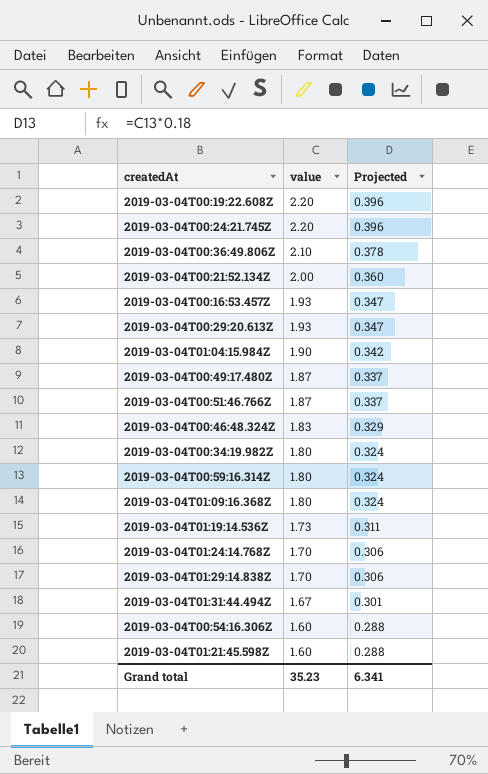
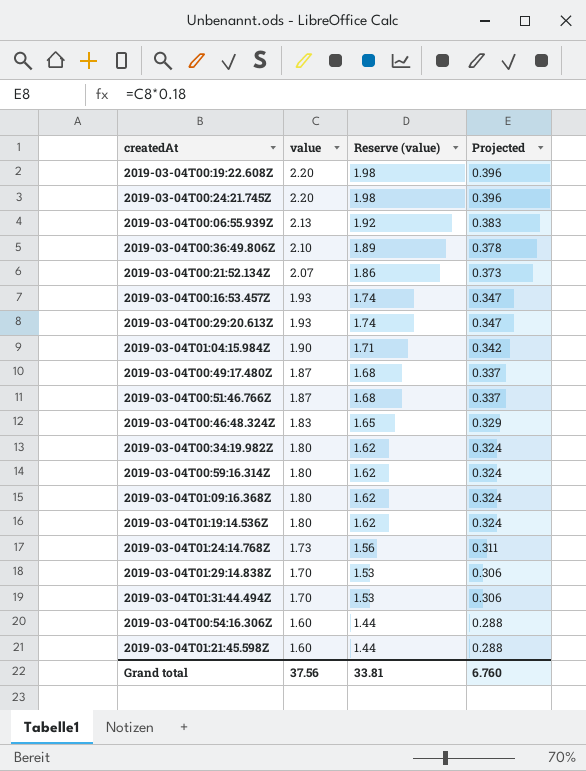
column Reserve (value) | formula: none -> [value] * 0.9
row 2019-03-04T00:06:55.939Z: none -> 2.13 | 1.92 | 0.383
2019-03-04T00:21:52.134Z | value: 2.00 -> 2.07
2019-03-04T00:21:52.134Z | Projected: 0.360 -> 0.373
2019-03-04T01:19:14.536Z | value: 1.73 -> 1.80
2019-03-04T01:19:14.536Z | Projected: 0.311 -> 0.324
2019-03-04T01:24:14.768Z | value: 1.70 -> 1.73
2019-03-04T01:24:14.768Z | Projected: 0.306 -> 0.311
2019-03-04T01:31:44.494Z | value: 1.67 -> 1.70
2019-03-04T01:31:44.494Z | Projected: 0.301 -> 0.306
Grand total | value: 35.23 -> 37.56
Grand total | Projected: 6.341 -> 6.760

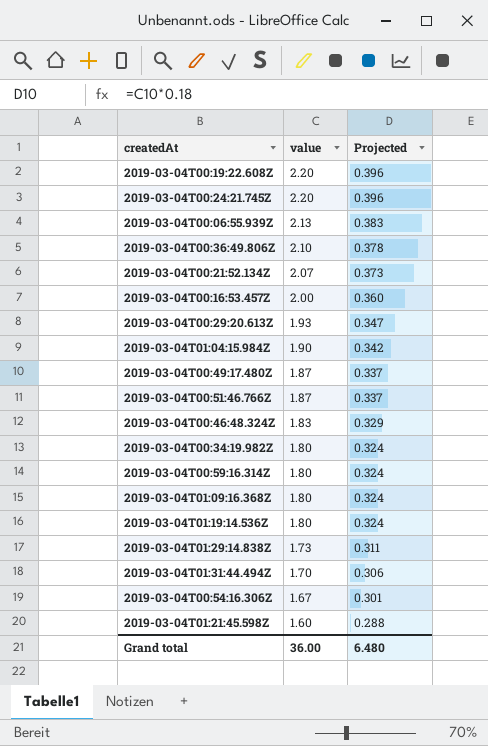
column Reserve (value) | formula: [value] * 0.9 -> none
row 2019-03-04T01:24:14.768Z: 1.73 | 1.56 | 0.311 -> none
2019-03-04T00:16:53.457Z | value: 1.93 -> 2.00
2019-03-04T00:16:53.457Z | Projected: 0.347 -> 0.360
2019-03-04T01:29:14.838Z | value: 1.70 -> 1.73
2019-03-04T01:29:14.838Z | Projected: 0.306 -> 0.311
2019-03-04T00:54:16.306Z | value: 1.60 -> 1.67
2019-03-04T00:54:16.306Z | Projected: 0.288 -> 0.301
Grand total | value: 37.56 -> 36.00
Grand total | Projected: 6.760 -> 6.480

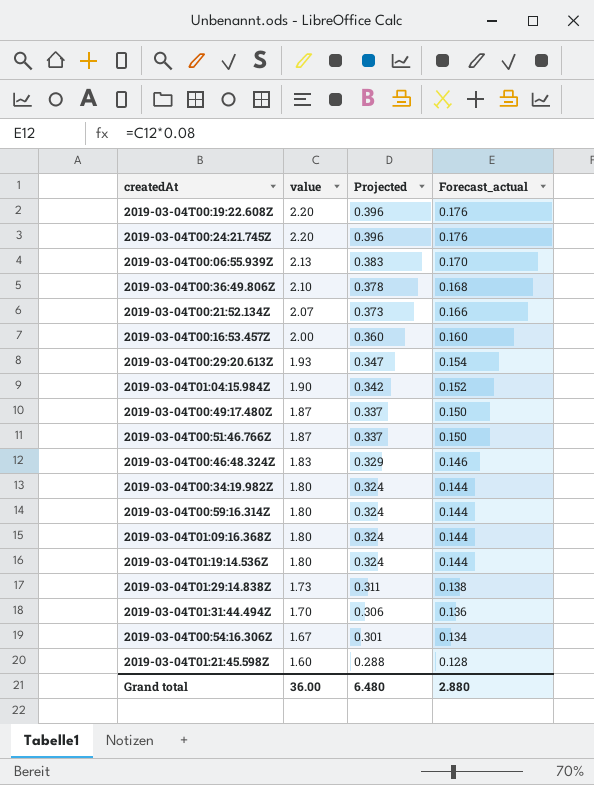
column Forecast_actual | formula: none -> [value] * 0.08

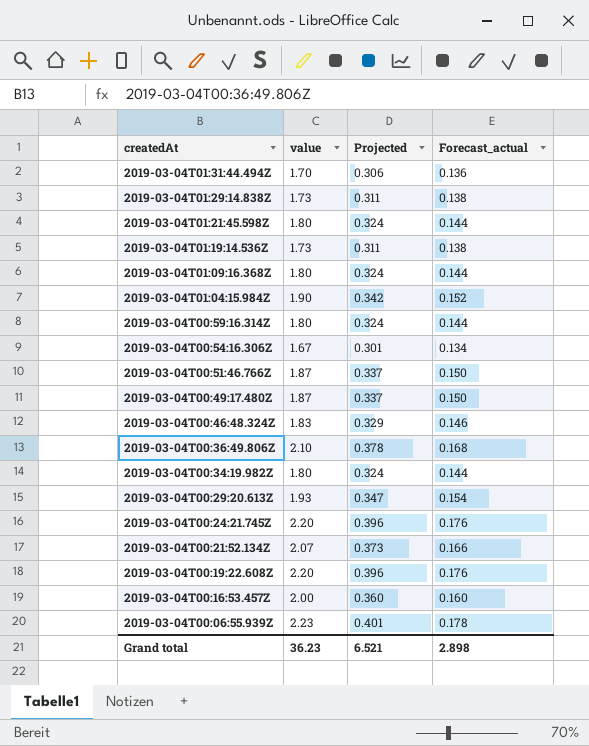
row order: value descending -> createdAt descending
2019-03-04T01:21:45.598Z | value: 1.60 -> 1.80
2019-03-04T01:21:45.598Z | Projected: 0.288 -> 0.324
2019-03-04T01:21:45.598Z | Forecast_actual: 0.128 -> 0.144
2019-03-04T01:19:14.536Z | value: 1.80 -> 1.73
2019-03-04T01:19:14.536Z | Projected: 0.324 -> 0.311
2019-03-04T01:19:14.536Z | Forecast_actual: 0.144 -> 0.138
2019-03-04T00:06:55.939Z | value: 2.13 -> 2.23
2019-03-04T00:06:55.939Z | Projected: 0.383 -> 0.401
2019-03-04T00:06:55.939Z | Forecast_actual: 0.170 -> 0.178
Grand total | value: 36.00 -> 36.23
Grand total | Projected: 6.480 -> 6.521
Grand total | Forecast_actual: 2.880 -> 2.898

